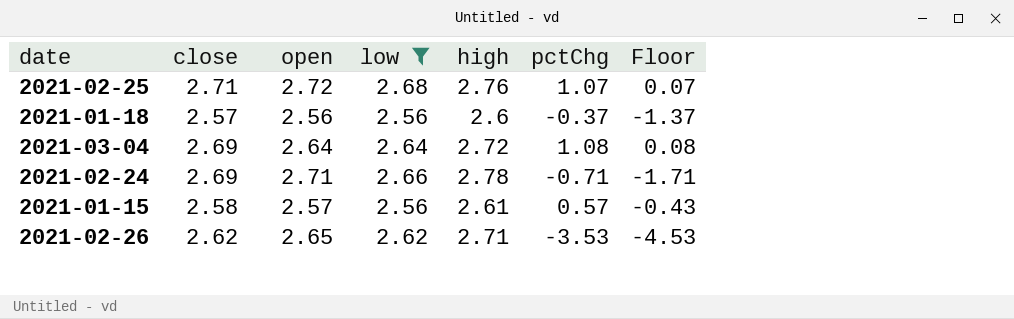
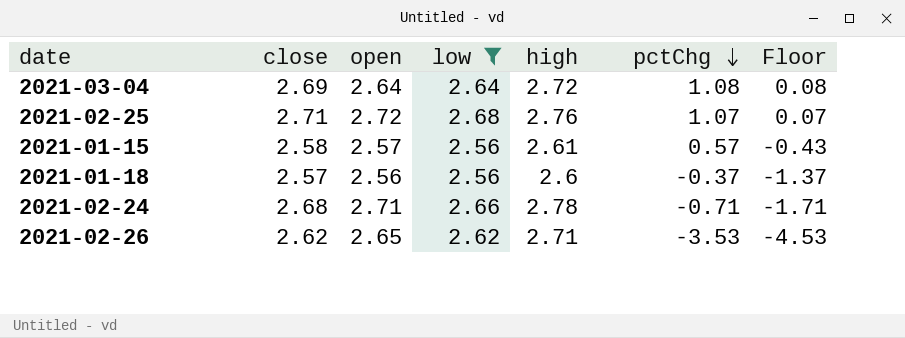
row order: none -> pctChg descending
2021-02-24 | close: 2.69 -> 2.68

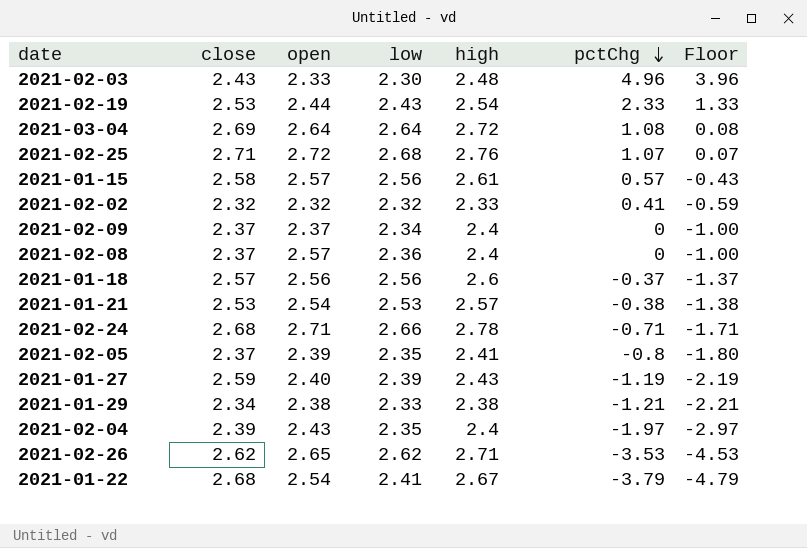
filter: low >= 2.56 -> none

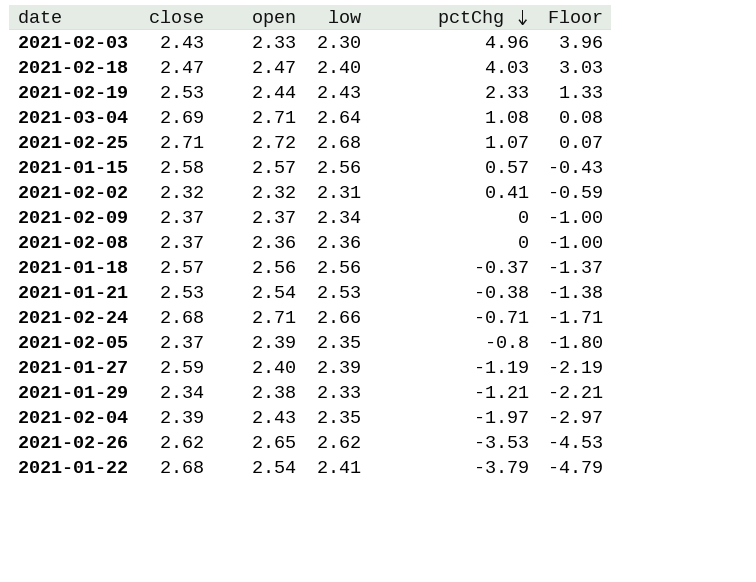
column high | position: 5 -> none
row 2021-02-18: none -> 2.47 | 2.47 | 2.40 | 4.03 | 3.03
2021-03-04 | open: 2.64 -> 2.71
2021-02-02 | low: 2.32 -> 2.31
2021-02-08 | open: 2.57 -> 2.36

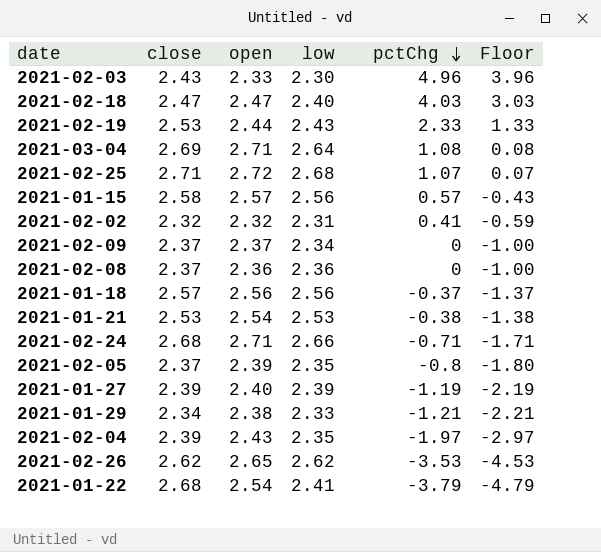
2021-01-27 | close: 2.59 -> 2.39

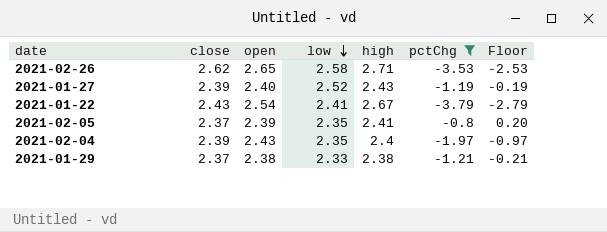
filter: none -> pctChg <= -0.8
row order: pctChg descending -> low descending
column high | position: none -> 5
column Floor | formula: [pctChg] - 1 -> [pctChg] + 1
2021-02-26 | low: 2.62 -> 2.58
2021-01-27 | low: 2.39 -> 2.52
2021-01-22 | close: 2.68 -> 2.43
2021-01-29 | close: 2.34 -> 2.37

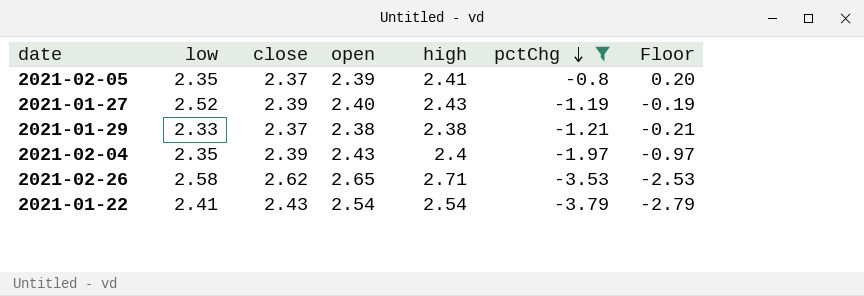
row order: low descending -> pctChg descending
column low | position: 4 -> 2
2021-01-22 | high: 2.67 -> 2.54

